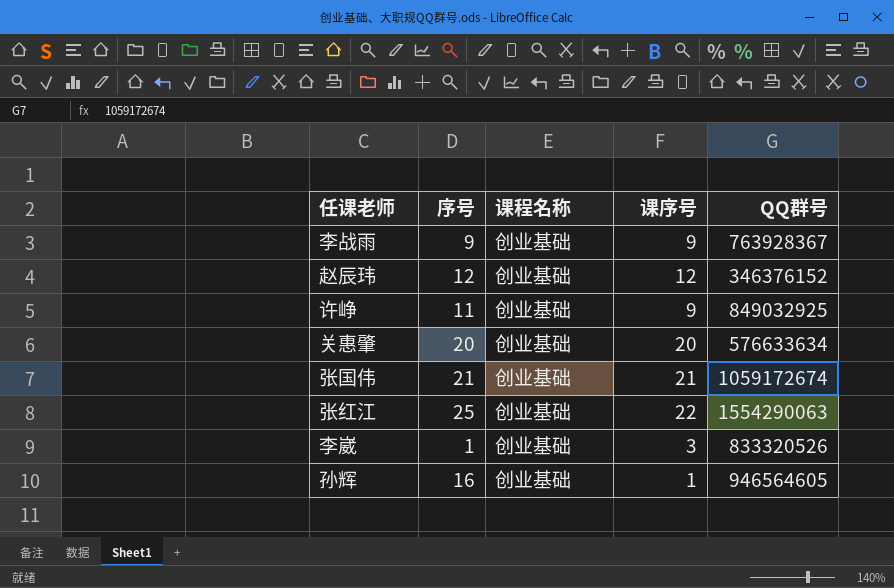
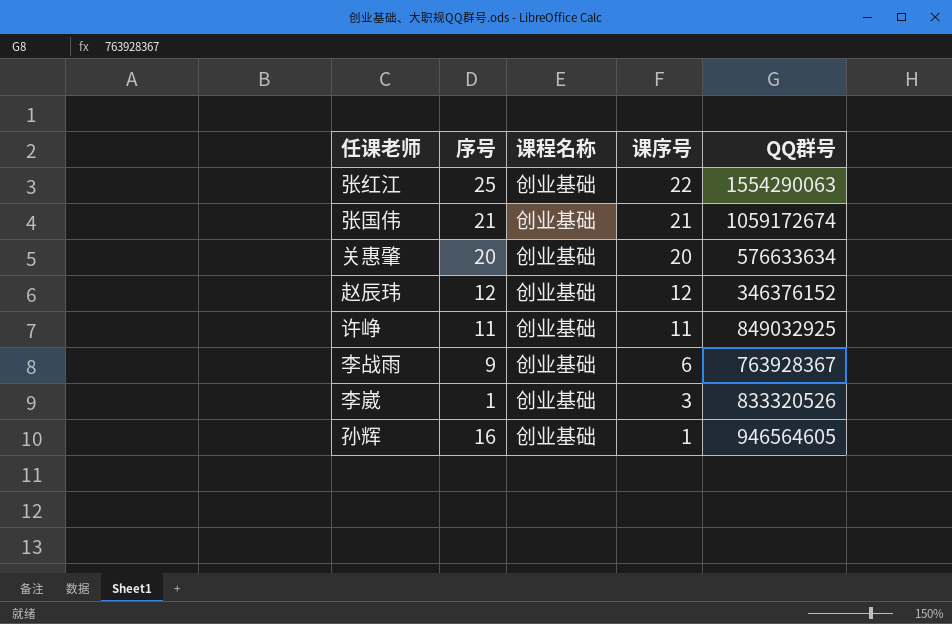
row order: none -> 课序号 descending
许峥 | 课序号: 9 -> 11
李战雨 | 课序号: 9 -> 6

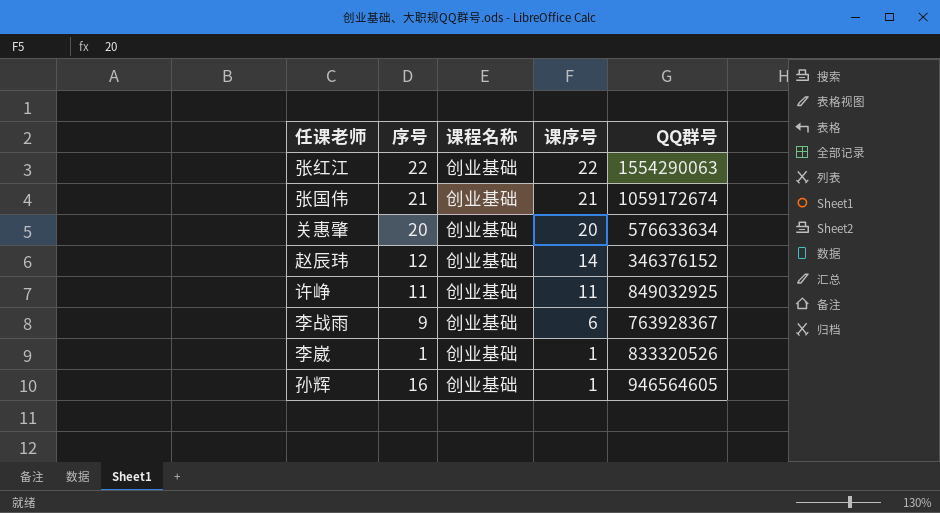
张红江 | 序号: 25 -> 22
赵辰玮 | 课序号: 12 -> 14
李崴 | 课序号: 3 -> 1

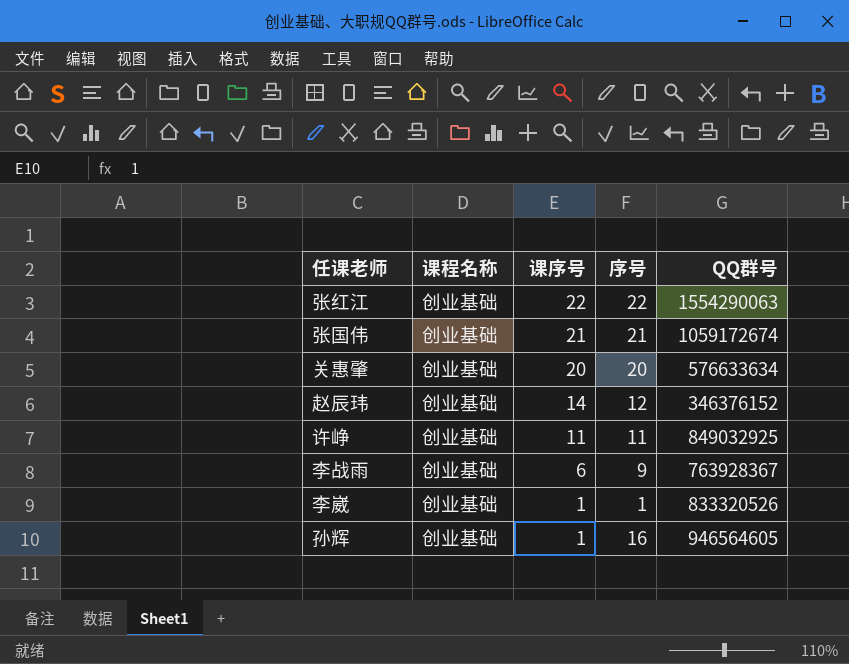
column 序号 | position: 2 -> 4

